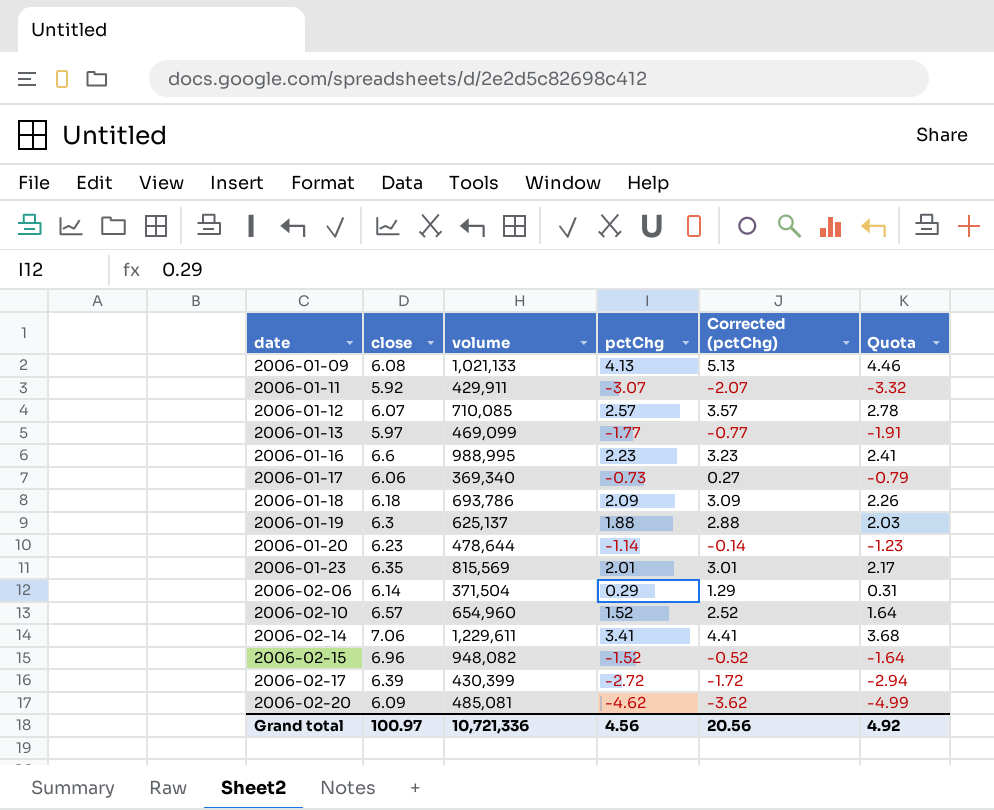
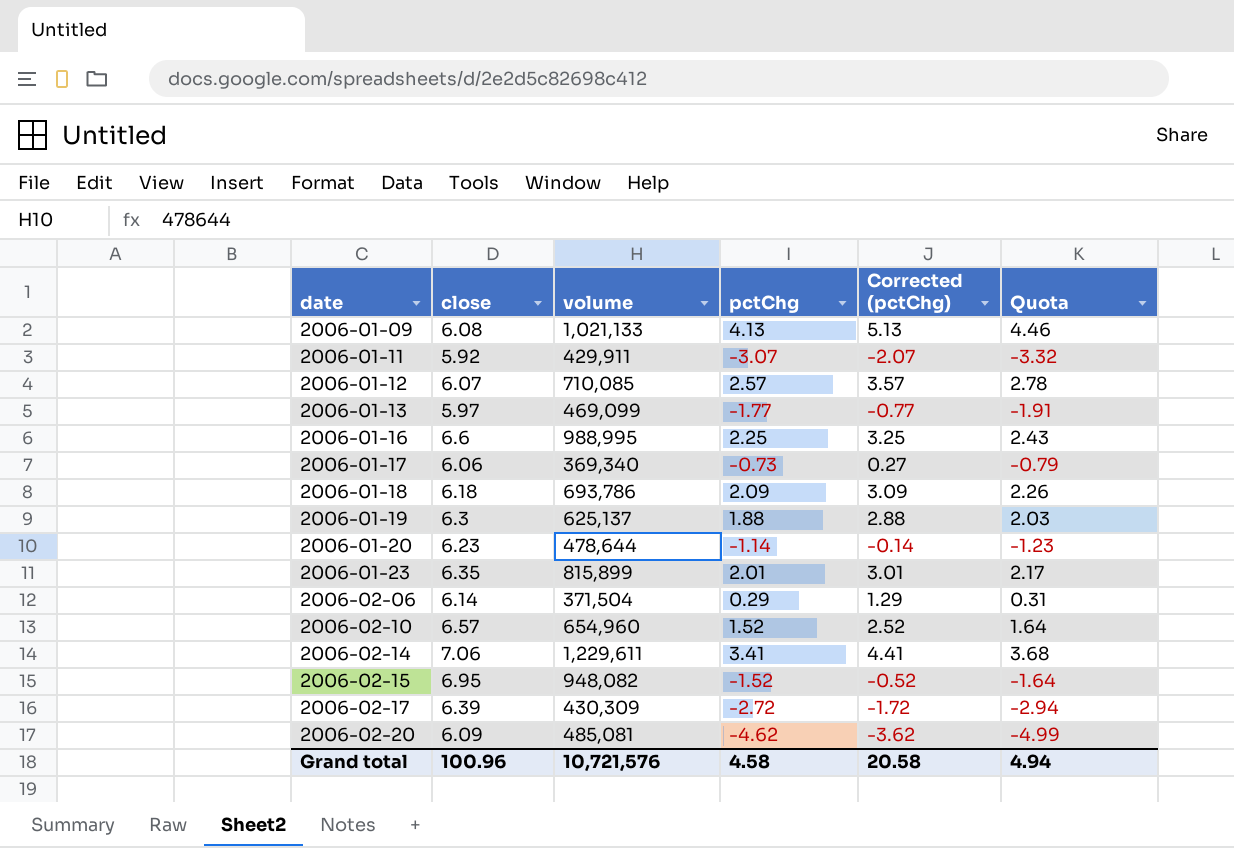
2006-01-16 | pctChg: 2.23 -> 2.25
2006-01-16 | Corrected (pctChg): 3.23 -> 3.25
2006-01-16 | Quota: 2.41 -> 2.43
2006-01-23 | volume: 815,569 -> 815,899
2006-02-15 | close: 6.96 -> 6.95
2006-02-17 | volume: 430,399 -> 430,309
Grand total | close: 100.97 -> 100.96
Grand total | volume: 10,721,336 -> 10,721,576
Grand total | pctChg: 4.56 -> 4.58
Grand total | Corrected (pctChg): 20.56 -> 20.58
Grand total | Quota: 4.92 -> 4.94

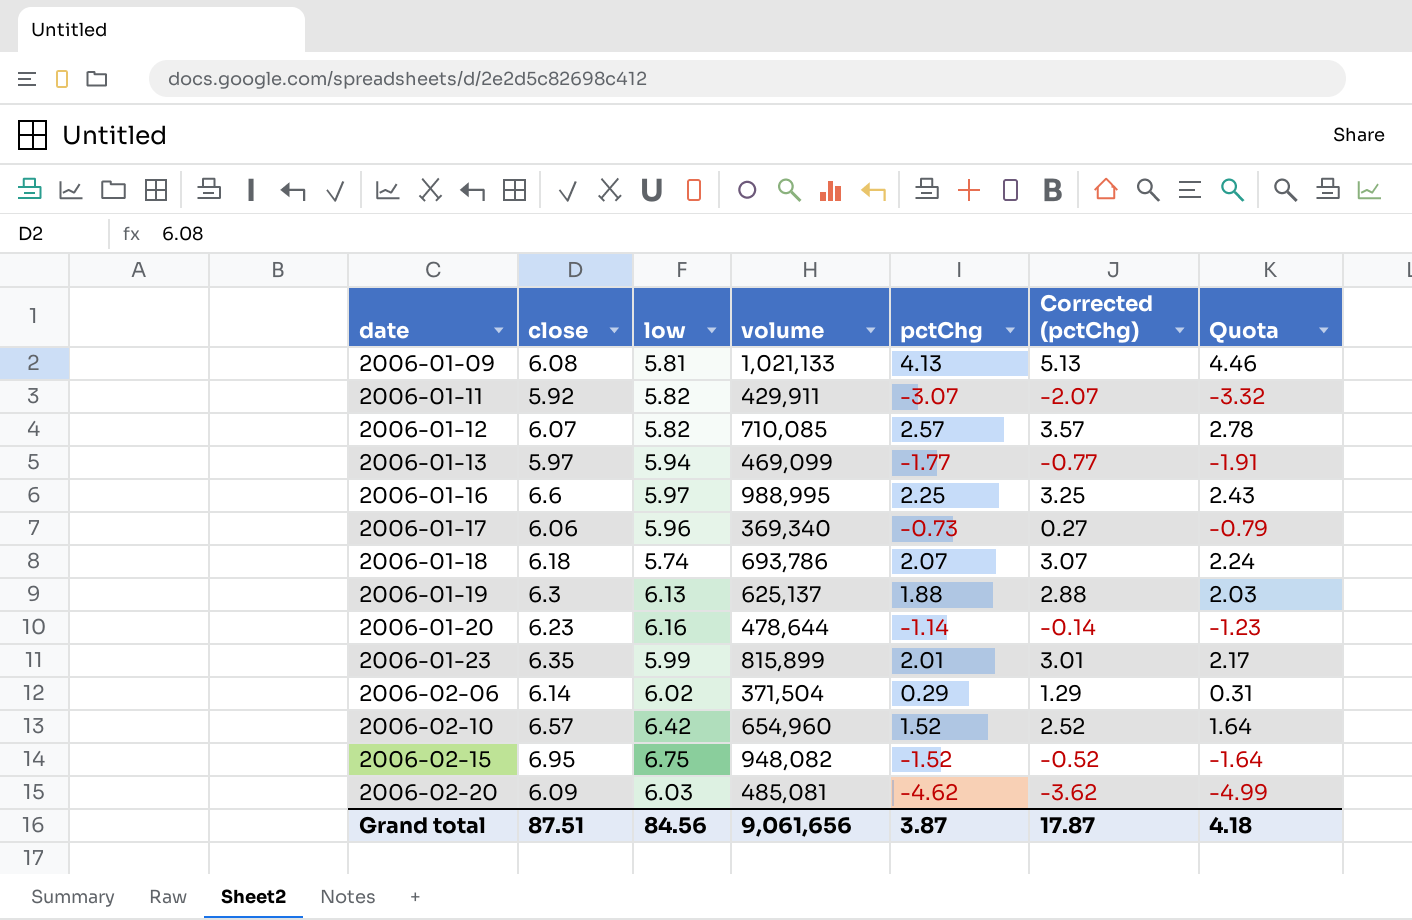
column low | position: none -> 3
row 2006-02-14: 7.06 | 1,229,611 | 3.41 | 4.41 | 3.68 -> none
row 2006-02-17: 6.39 | 430,309 | -2.72 | -1.72 | -2.94 -> none
2006-01-18 | pctChg: 2.09 -> 2.07
2006-01-18 | Corrected (pctChg): 3.09 -> 3.07
2006-01-18 | Quota: 2.26 -> 2.24
Grand total | close: 100.96 -> 87.51
Grand total | volume: 10,721,576 -> 9,061,656
Grand total | pctChg: 4.58 -> 3.87
Grand total | Corrected (pctChg): 20.58 -> 17.87
Grand total | Quota: 4.94 -> 4.18

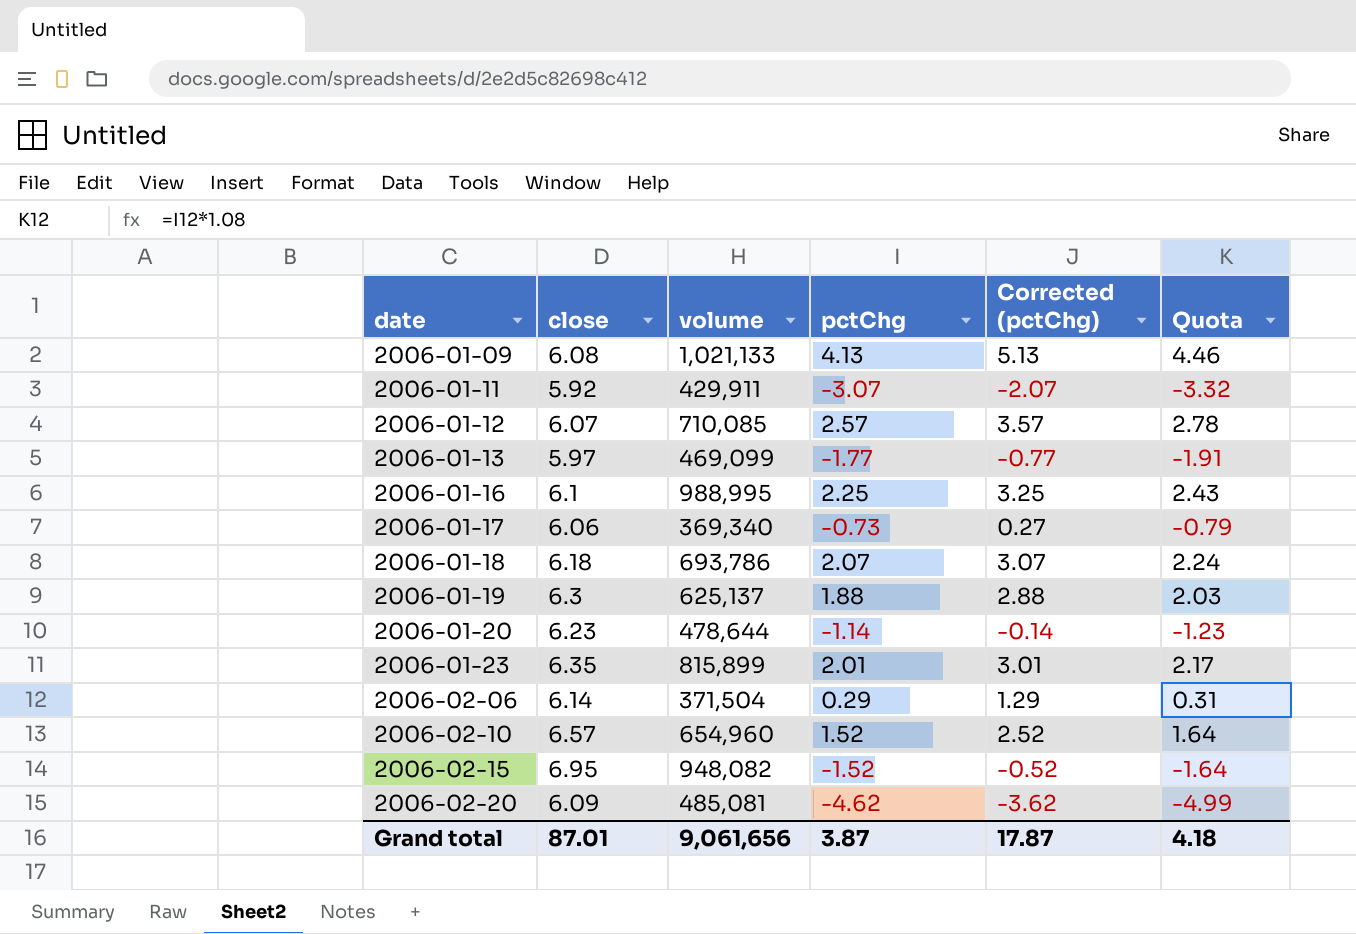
column low | position: 3 -> none
2006-01-16 | close: 6.6 -> 6.1
Grand total | close: 87.51 -> 87.01

